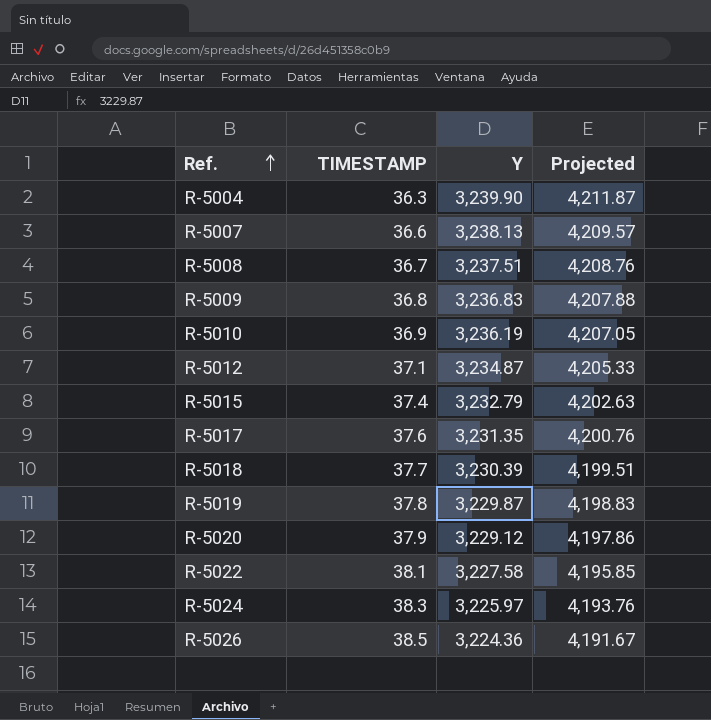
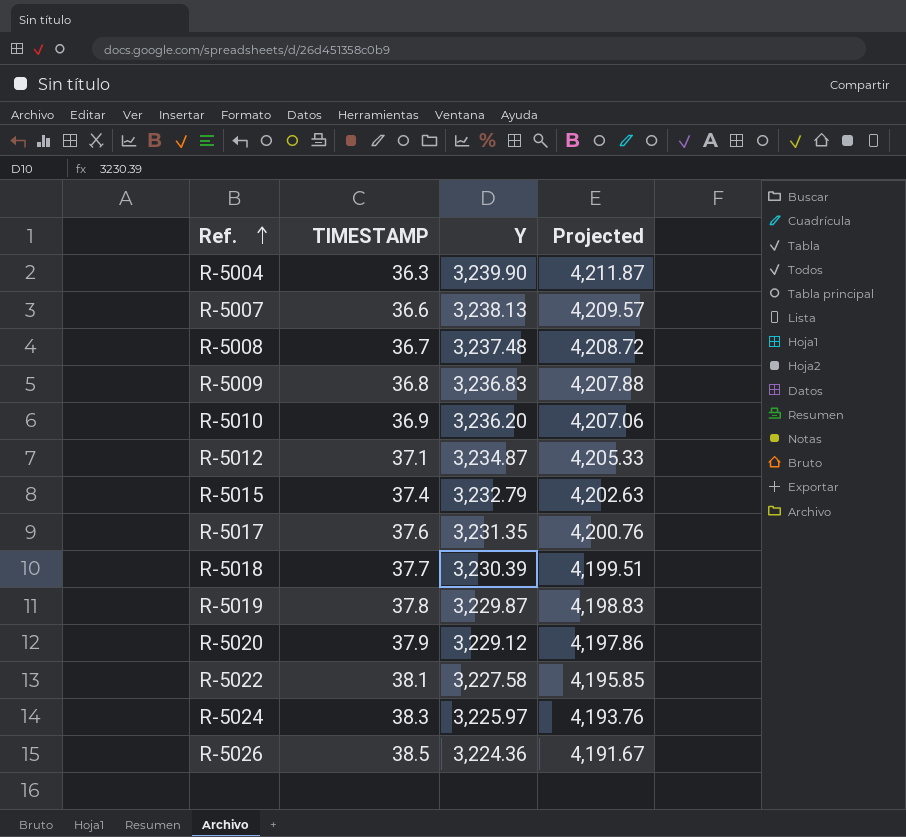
R-5008 | Y: 3,237.51 -> 3,237.48
R-5008 | Projected: 4,208.76 -> 4,208.72
R-5010 | Y: 3,236.19 -> 3,236.20
R-5010 | Projected: 4,207.05 -> 4,207.06

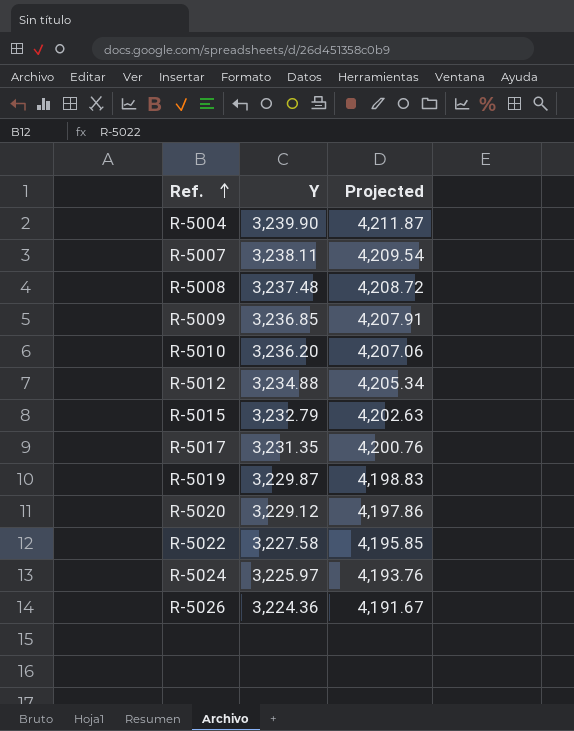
column TIMESTAMP | position: 2 -> none
row R-5018: 37.7 | 3,230.39 | 4,199.51 -> none
R-5007 | Y: 3,238.13 -> 3,238.11
R-5007 | Projected: 4,209.57 -> 4,209.54
R-5009 | Y: 3,236.83 -> 3,236.85
R-5009 | Projected: 4,207.88 -> 4,207.91
R-5012 | Y: 3,234.87 -> 3,234.88
R-5012 | Projected: 4,205.33 -> 4,205.34

